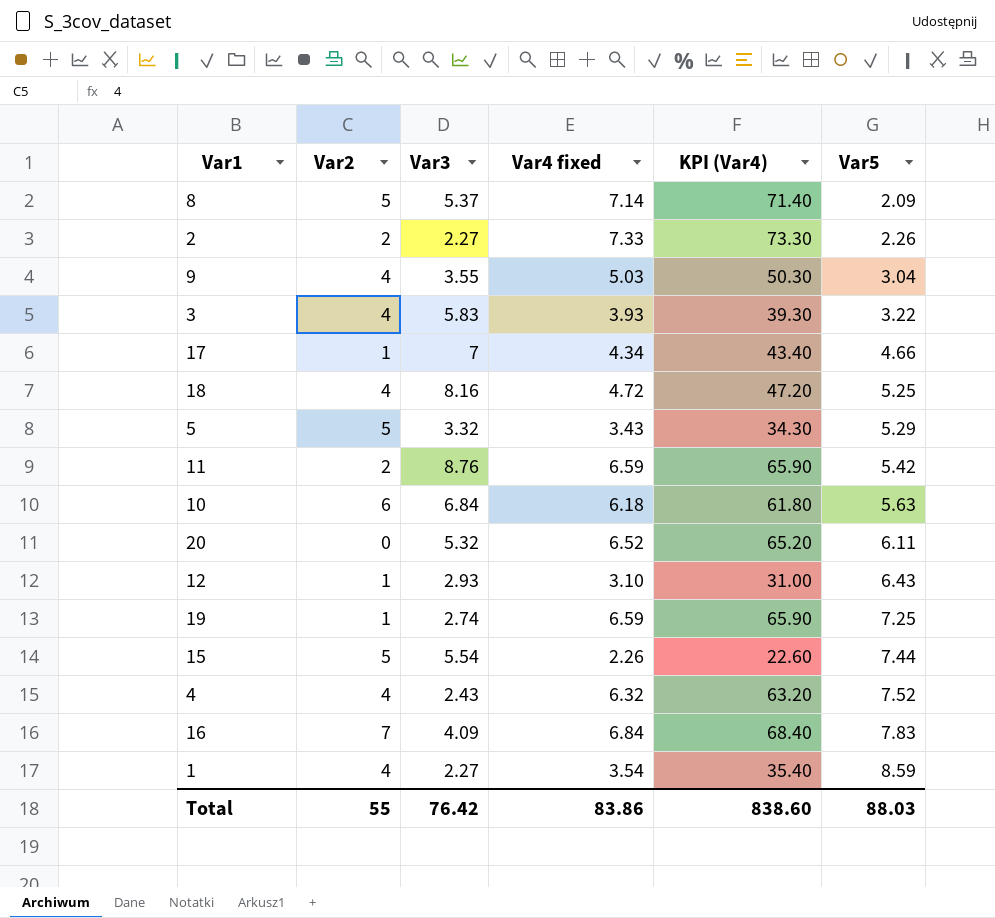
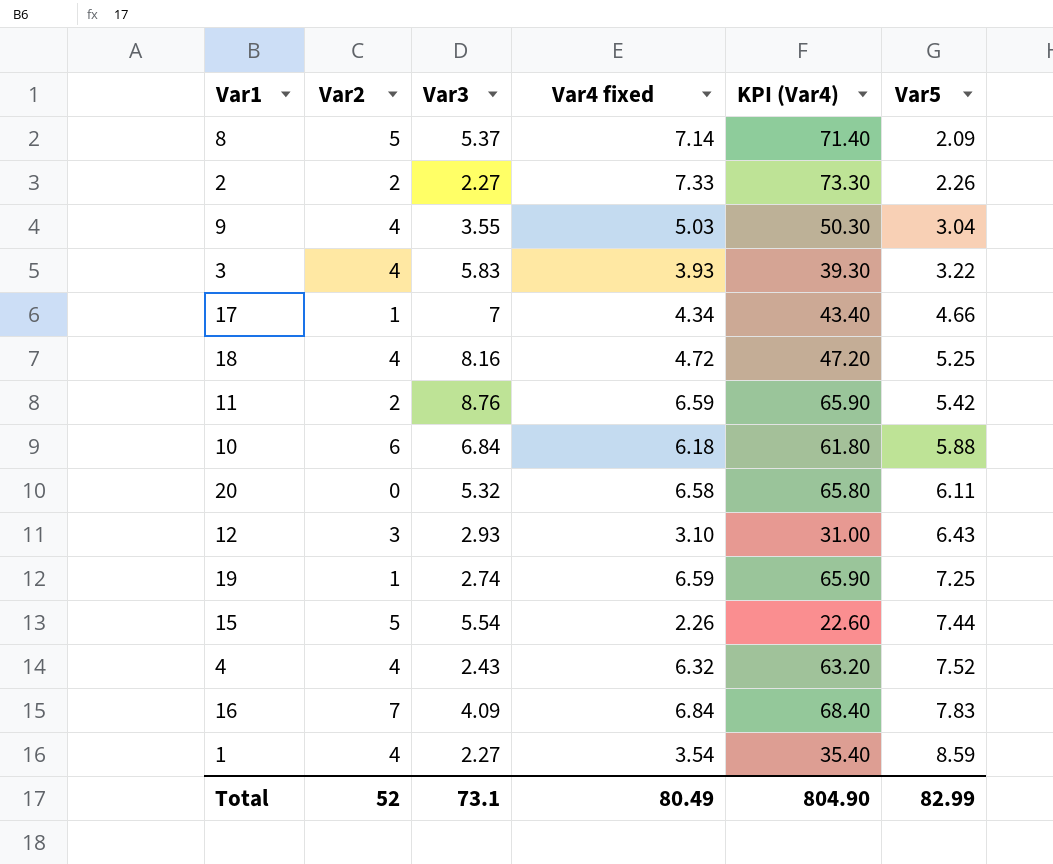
row 5: 5 | 3.32 | 3.43 | 34.30 | 5.29 -> none
10 | Var5: 5.63 -> 5.88
20 | Var4 fixed: 6.52 -> 6.58
20 | KPI (Var4): 65.20 -> 65.80
12 | Var2: 1 -> 3
Total | Var2: 55 -> 52
Total | Var3: 76.42 -> 73.1
Total | Var4 fixed: 83.86 -> 80.49
Total | KPI (Var4): 838.60 -> 804.90
Total | Var5: 88.03 -> 82.99

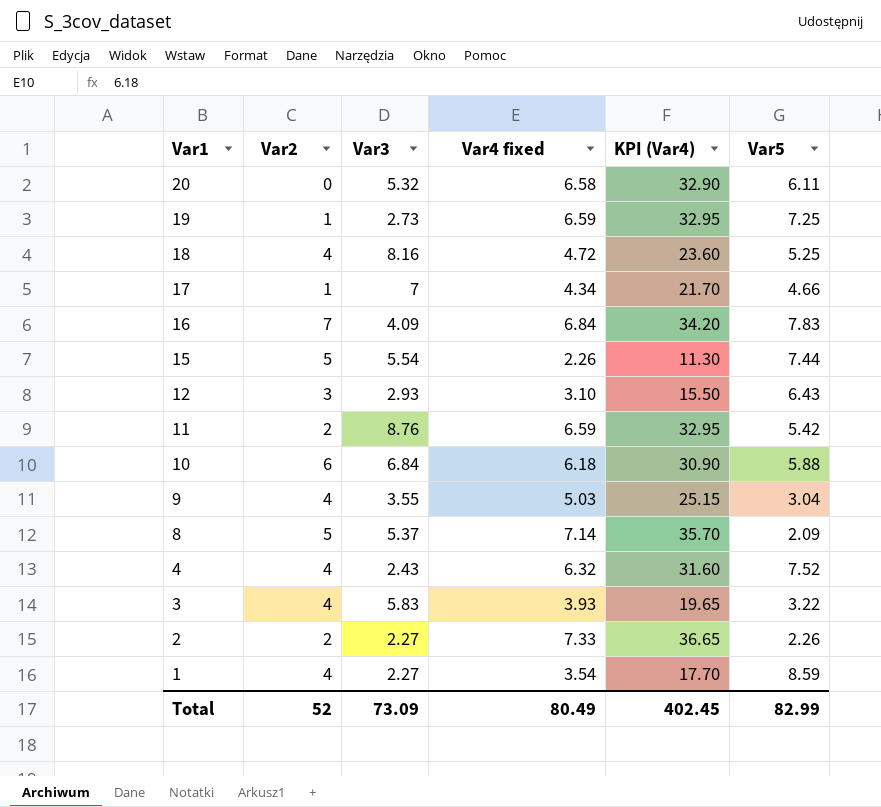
row order: Var5 ascending -> Var1 descending
column KPI (Var4) | formula: [Var4 fixed] * 10 -> [Var4 fixed] * 5
19 | Var3: 2.74 -> 2.73
Total | Var3: 73.1 -> 73.09
Total | KPI (Var4): 804.90 -> 402.45

